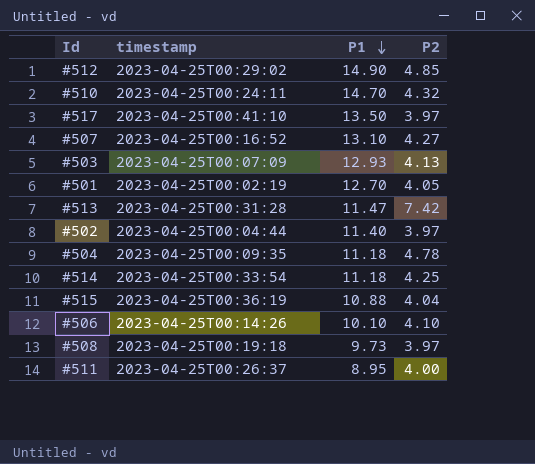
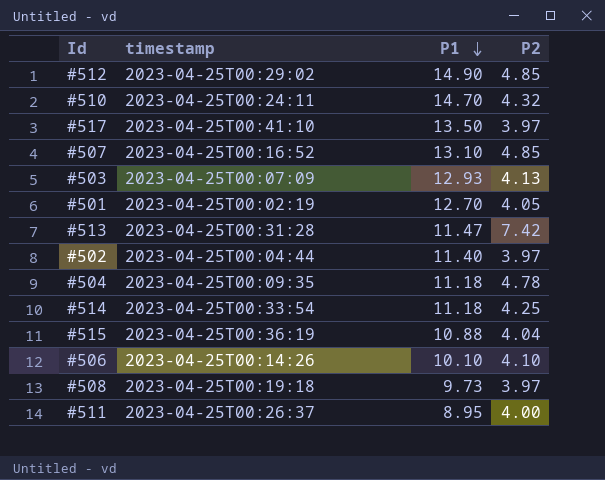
#507 | P2: 4.27 -> 4.85

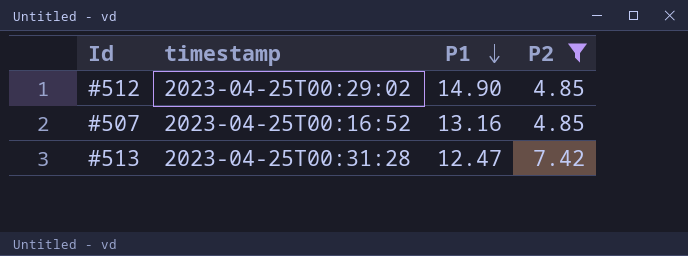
filter: none -> P2 >= 4.85
#507 | P1: 13.10 -> 13.16
#513 | P1: 11.47 -> 12.47

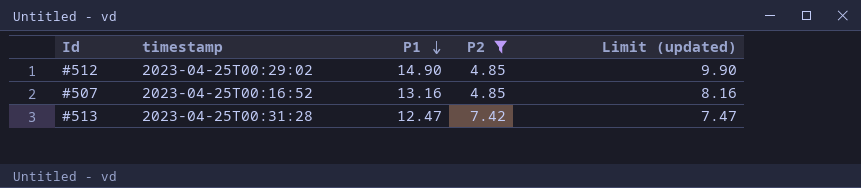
column Limit (updated) | formula: none -> [P1] - 5

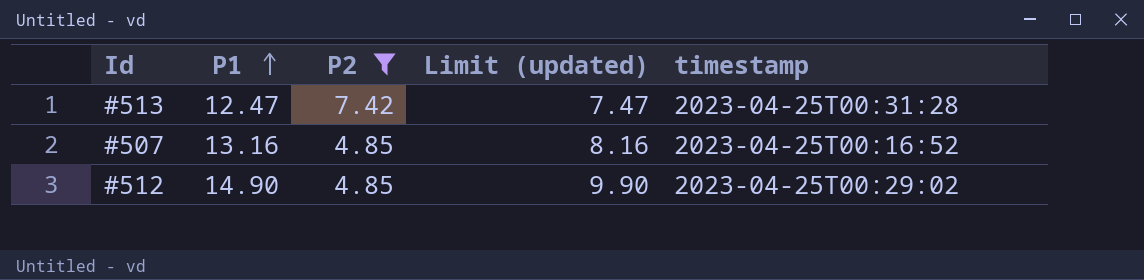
row order: P1 descending -> P1 ascending
column timestamp | position: 2 -> 5

